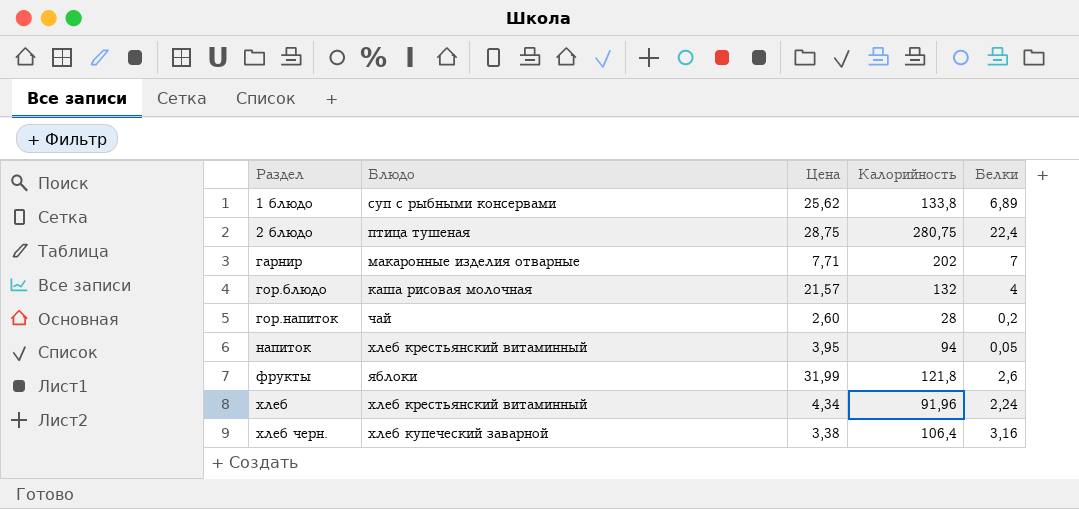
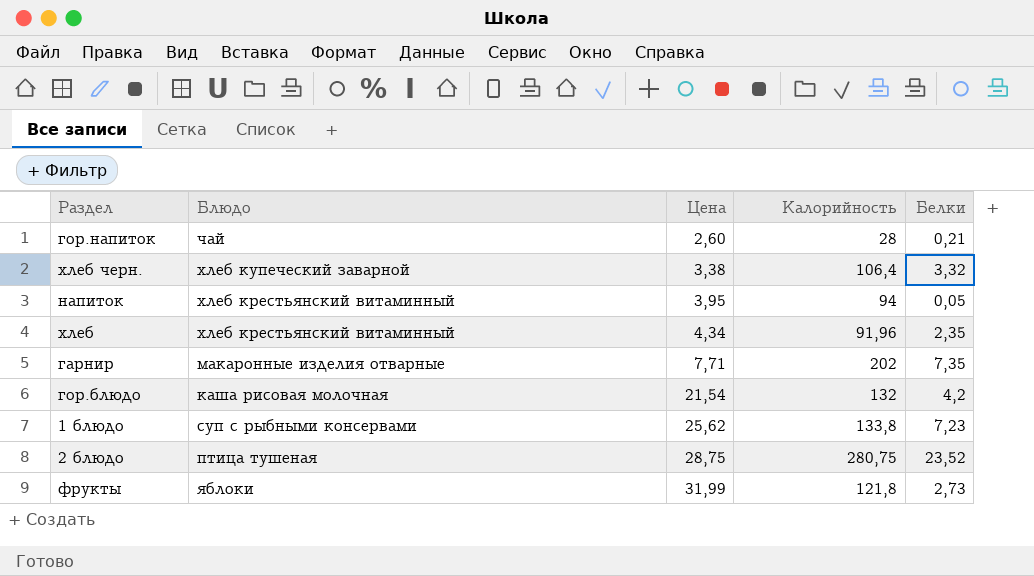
row order: Раздел ascending -> Цена ascending
гор.напиток | Белки: 0,2 -> 0,21
хлеб черн. | Белки: 3,16 -> 3,32
хлеб | Белки: 2,24 -> 2,35
гарнир | Белки: 7 -> 7,35
гор.блюдо | Цена: 21,57 -> 21,54
гор.блюдо | Белки: 4 -> 4,2
1 блюдо | Белки: 6,89 -> 7,23
2 блюдо | Белки: 22,4 -> 23,52
фрукты | Белки: 2,6 -> 2,73

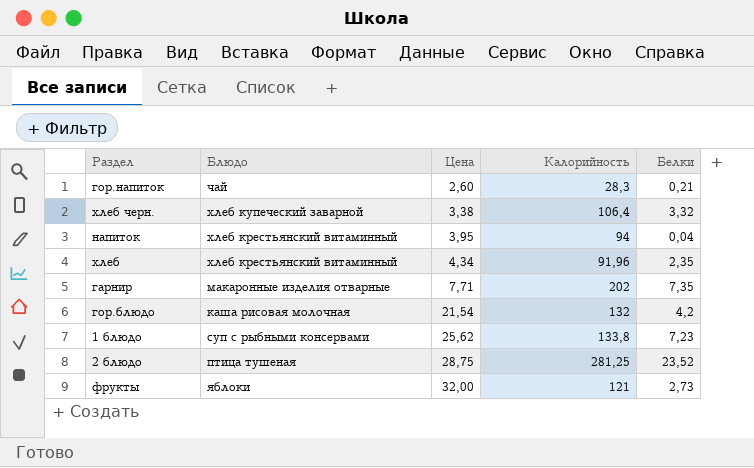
гор.напиток | Калорийность: 28 -> 28,3
напиток | Белки: 0,05 -> 0,04
2 блюдо | Калорийность: 280,75 -> 281,25
фрукты | Цена: 31,99 -> 32,00
фрукты | Калорийность: 121,8 -> 121

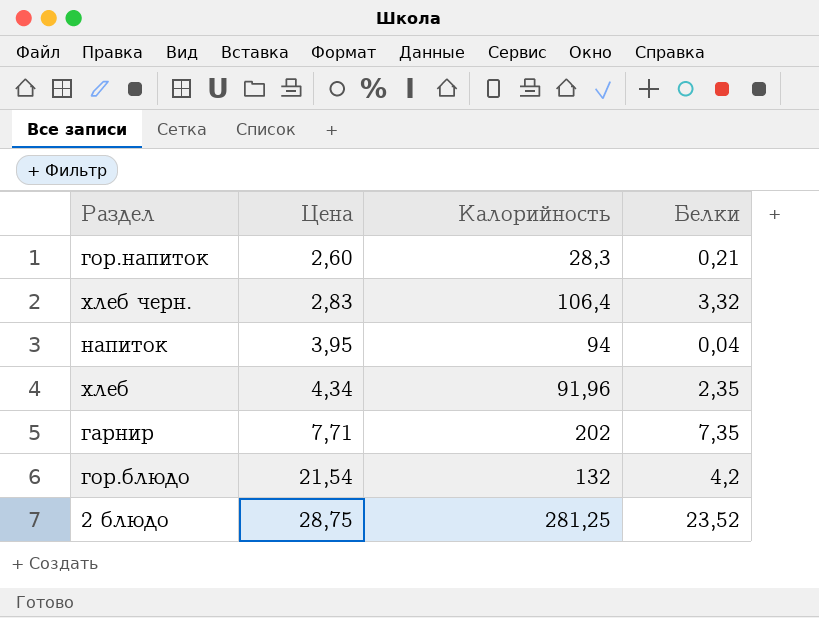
column Блюдо | position: 2 -> none
row 1 блюдо: суп с рыбными консервами | 25,62 | 133,8 | 7,23 -> none
row фрукты: яблоки | 32,00 | 121 | 2,73 -> none
хлеб черн. | Цена: 3,38 -> 2,83

